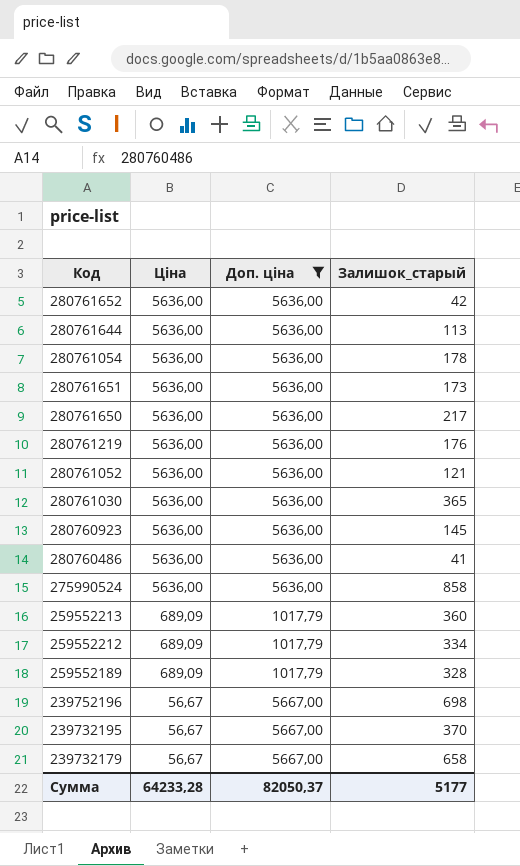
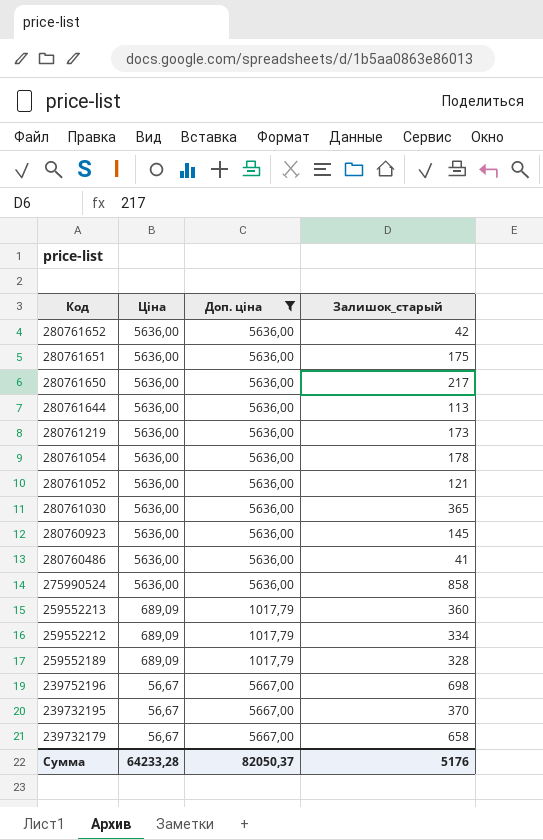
row order: Ціна descending -> Код descending
280761651 | Залишок_старый: 173 -> 175
280761219 | Залишок_старый: 176 -> 173
Сумма | Залишок_старый: 5177 -> 5176

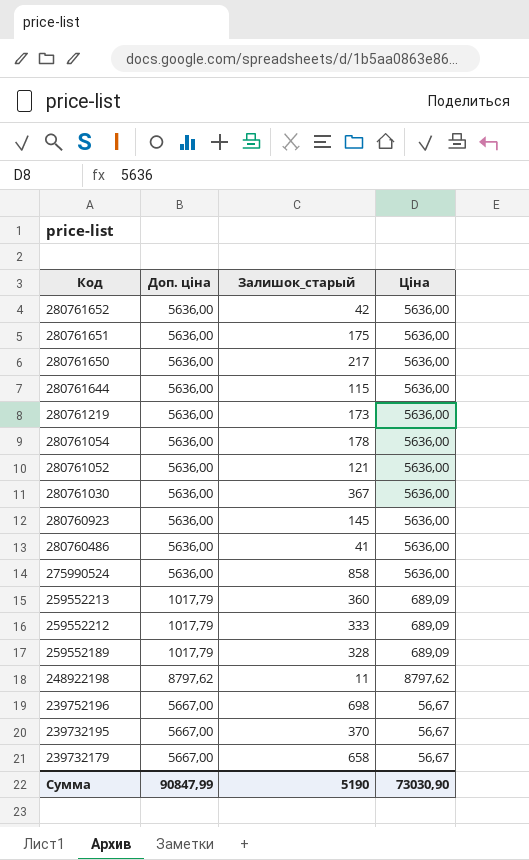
filter: Доп. ціна != 8797,62 -> none
column Ціна | position: 2 -> 4
280761644 | Залишок_старый: 113 -> 115
280761030 | Залишок_старый: 365 -> 367
259552212 | Залишок_старый: 334 -> 333
Сумма | Доп. ціна: 82050,37 -> 90847,99
Сумма | Залишок_старый: 5176 -> 5190
Сумма | Ціна: 64233,28 -> 73030,90

